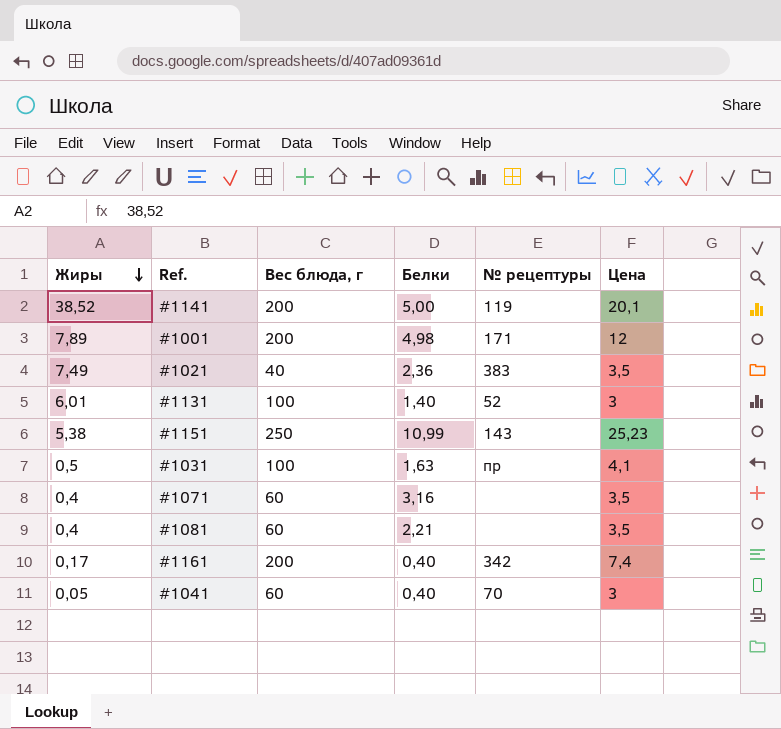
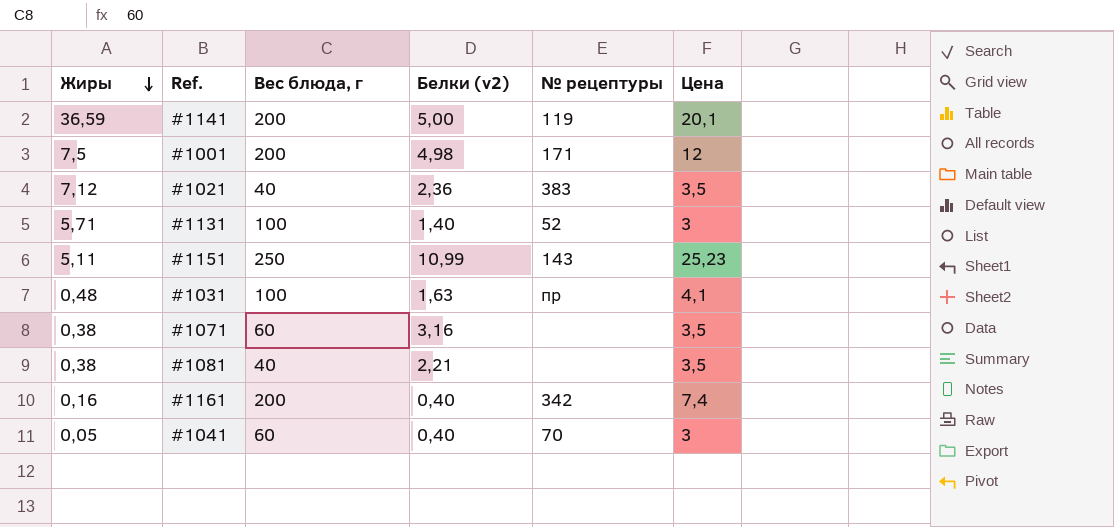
column name: Белки -> Белки (v2)
#1141 | Жиры: 38,52 -> 36,59
#1001 | Жиры: 7,89 -> 7,5
#1021 | Жиры: 7,49 -> 7,12
#1131 | Жиры: 6,01 -> 5,71
#1151 | Жиры: 5,38 -> 5,11
#1031 | Жиры: 0,5 -> 0,48
#1071 | Жиры: 0,4 -> 0,38
#1081 | Жиры: 0,4 -> 0,38
#1081 | Вес блюда, г: 60 -> 40
#1161 | Жиры: 0,17 -> 0,16

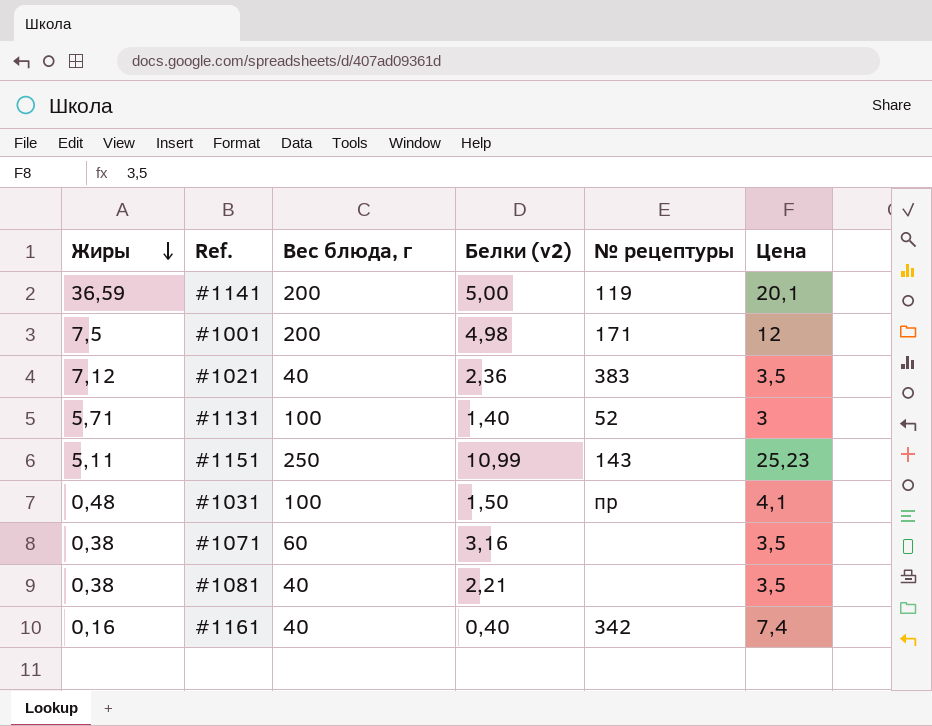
row #1041: 0,05 | 60 | 0,40 | 70 | 3 -> none
#1031 | Белки (v2): 1,63 -> 1,50
#1161 | Вес блюда, г: 200 -> 40

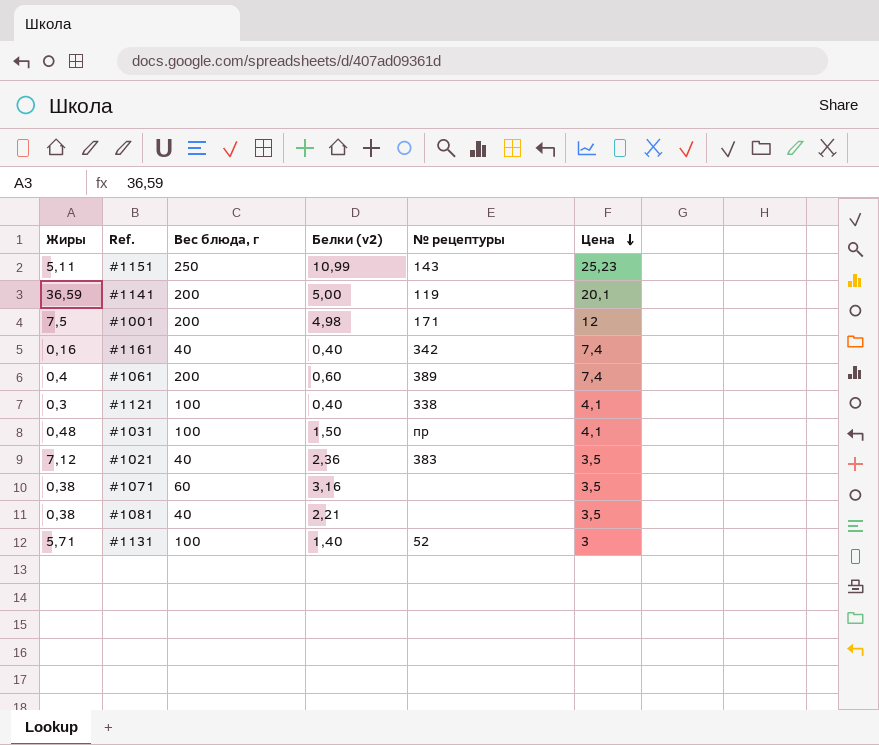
row order: Жиры descending -> Цена descending
row #1061: none -> 0,4 | 200 | 0,60 | 389 | 7,4
row #1121: none -> 0,3 | 100 | 0,40 | 338 | 4,1

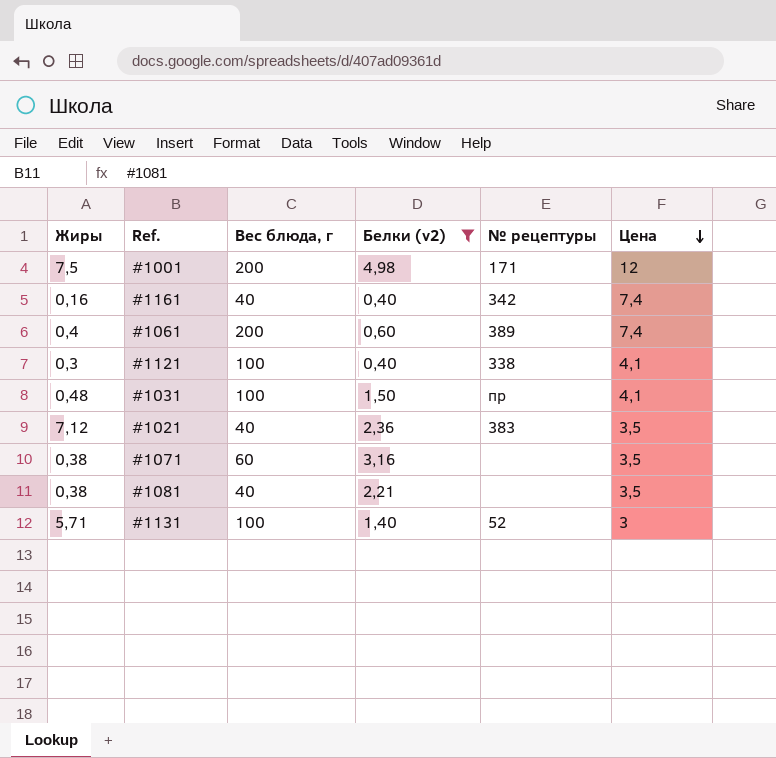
filter: none -> Белки (v2) <= 4,98

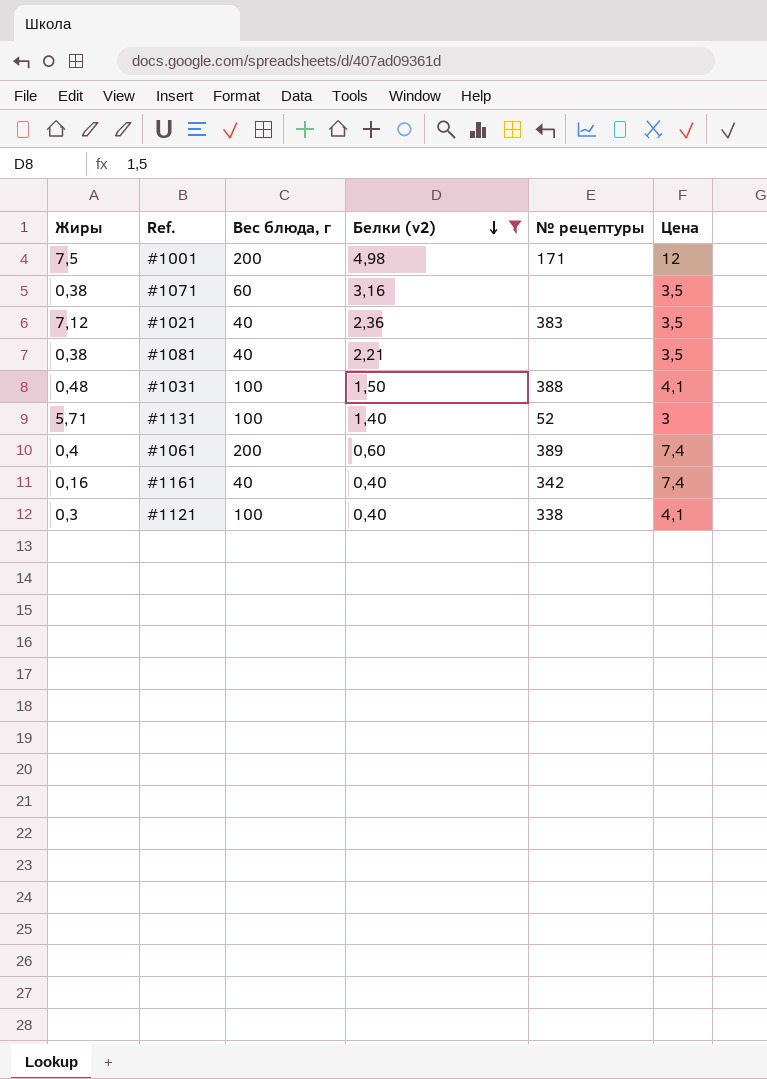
row order: Цена descending -> Белки (v2) descending
#1031 | № рецептуры: пр -> 388

